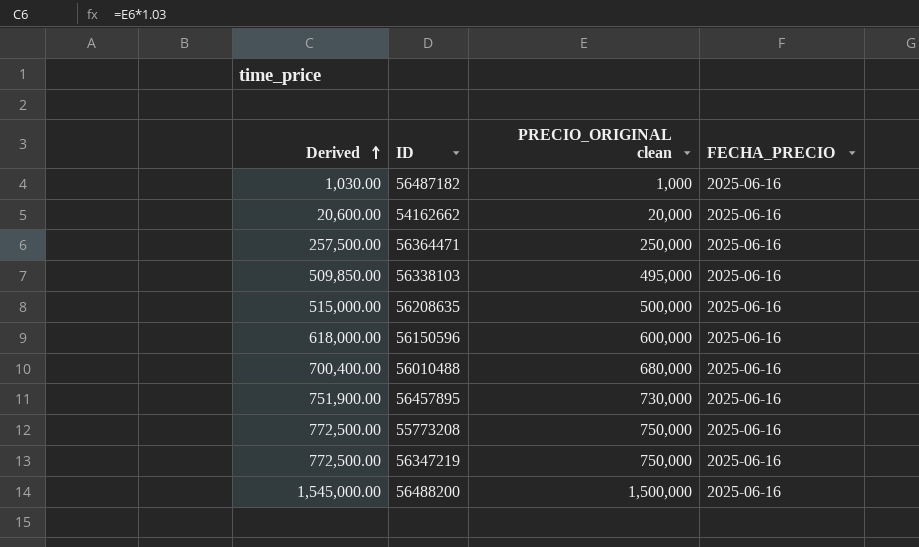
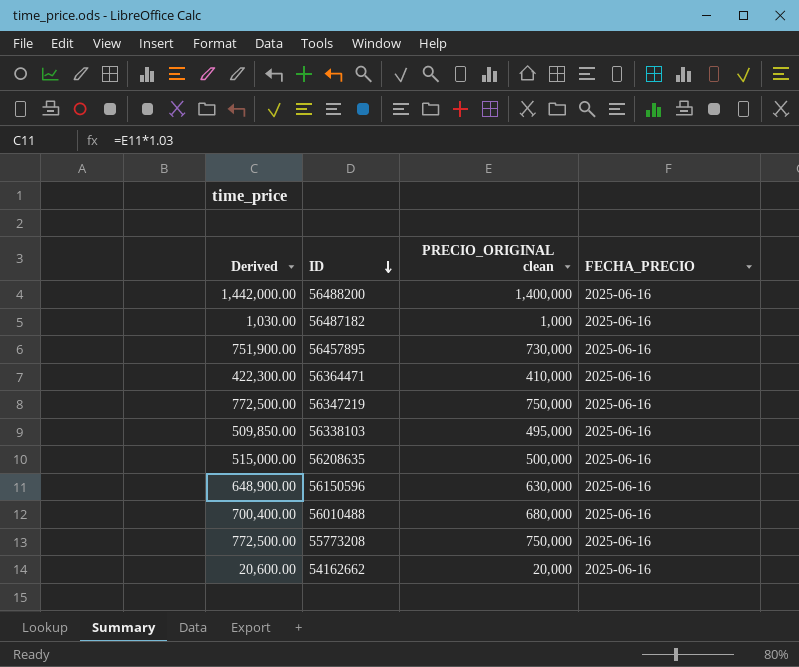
row order: Derived ascending -> ID descending
56488200 | Derived: 1,545,000.00 -> 1,442,000.00
56488200 | PRECIO_ORIGINAL clean: 1,500,000 -> 1,400,000
56364471 | Derived: 257,500.00 -> 422,300.00
56364471 | PRECIO_ORIGINAL clean: 250,000 -> 410,000
56150596 | Derived: 618,000.00 -> 648,900.00
56150596 | PRECIO_ORIGINAL clean: 600,000 -> 630,000

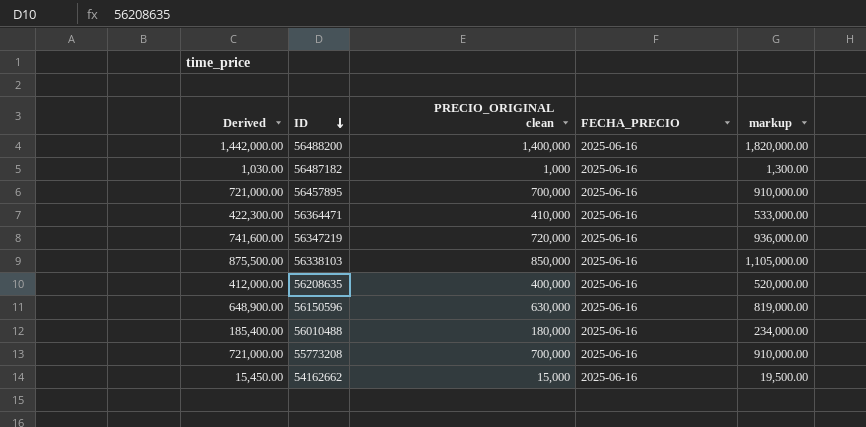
column markup | formula: none -> [PRECIO_ORIGINAL clean] * 1.3
56457895 | Derived: 751,900.00 -> 721,000.00
56457895 | PRECIO_ORIGINAL clean: 730,000 -> 700,000
56347219 | Derived: 772,500.00 -> 741,600.00
56347219 | PRECIO_ORIGINAL clean: 750,000 -> 720,000
56338103 | Derived: 509,850.00 -> 875,500.00
56338103 | PRECIO_ORIGINAL clean: 495,000 -> 850,000
56208635 | Derived: 515,000.00 -> 412,000.00
56208635 | PRECIO_ORIGINAL clean: 500,000 -> 400,000
56010488 | Derived: 700,400.00 -> 185,400.00
56010488 | PRECIO_ORIGINAL clean: 680,000 -> 180,000
55773208 | Derived: 772,500.00 -> 721,000.00
55773208 | PRECIO_ORIGINAL clean: 750,000 -> 700,000
54162662 | Derived: 20,600.00 -> 15,450.00
54162662 | PRECIO_ORIGINAL clean: 20,000 -> 15,000

